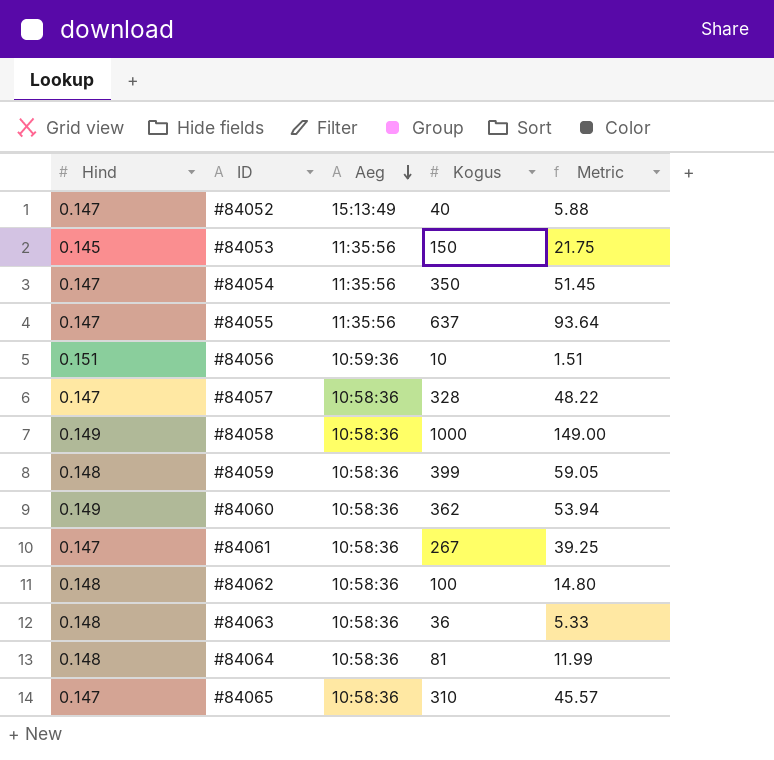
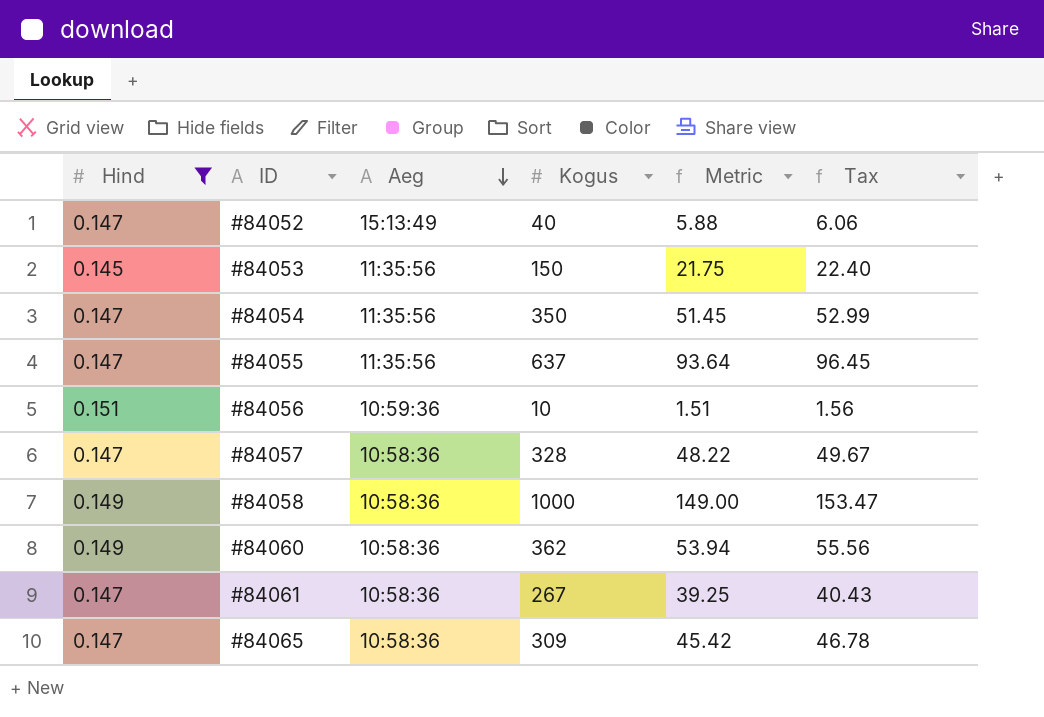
filter: none -> Hind != 0.148
column Tax | formula: none -> [Metric] * 1.03
#84065 | Kogus: 310 -> 309
#84065 | Metric: 45.57 -> 45.42

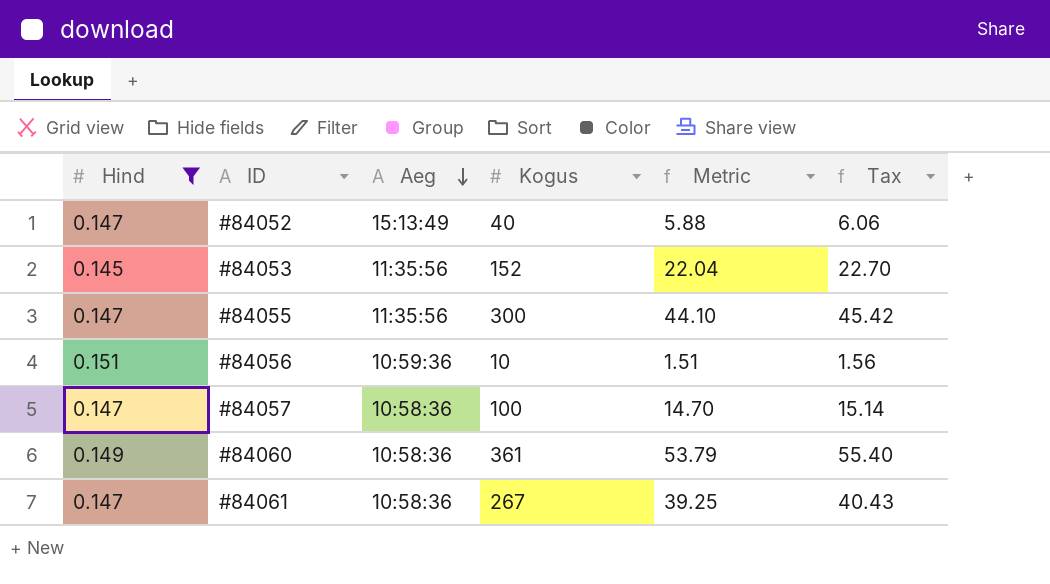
row #84054: 0.147 | 11:35:56 | 350 | 51.45 | 52.99 -> none
row #84058: 0.149 | 10:58:36 | 1000 | 149.00 | 153.47 -> none
row #84065: 0.147 | 10:58:36 | 309 | 45.42 | 46.78 -> none
#84053 | Kogus: 150 -> 152
#84053 | Metric: 21.75 -> 22.04
#84053 | Tax: 22.40 -> 22.70
#84055 | Kogus: 637 -> 300
#84055 | Metric: 93.64 -> 44.10
#84055 | Tax: 96.45 -> 45.42
#84057 | Kogus: 328 -> 100
#84057 | Metric: 48.22 -> 14.70
#84057 | Tax: 49.67 -> 15.14
#84060 | Kogus: 362 -> 361
#84060 | Metric: 53.94 -> 53.79
#84060 | Tax: 55.56 -> 55.40

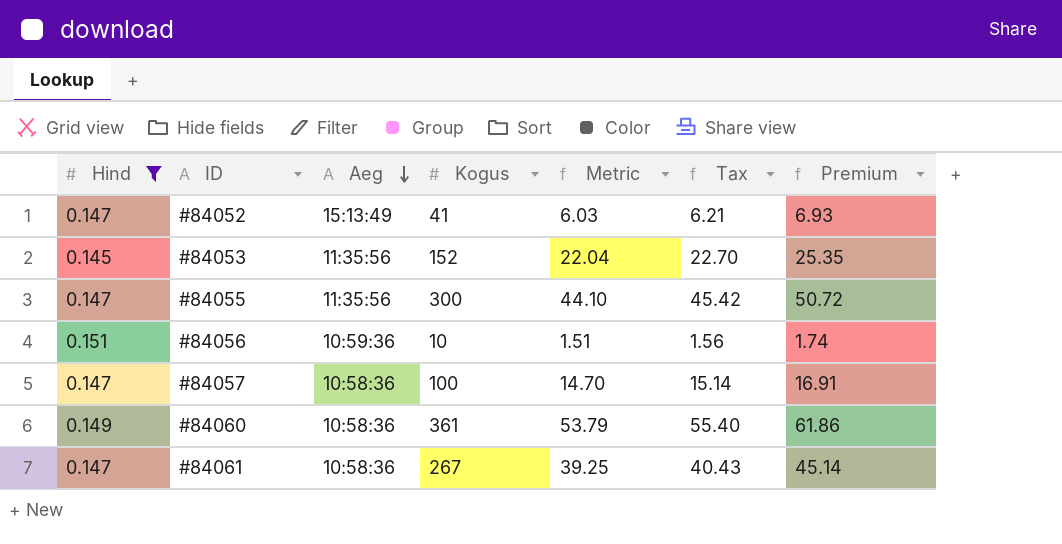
column Premium | formula: none -> [Metric] * 1.15
#84052 | Kogus: 40 -> 41
#84052 | Metric: 5.88 -> 6.03
#84052 | Tax: 6.06 -> 6.21

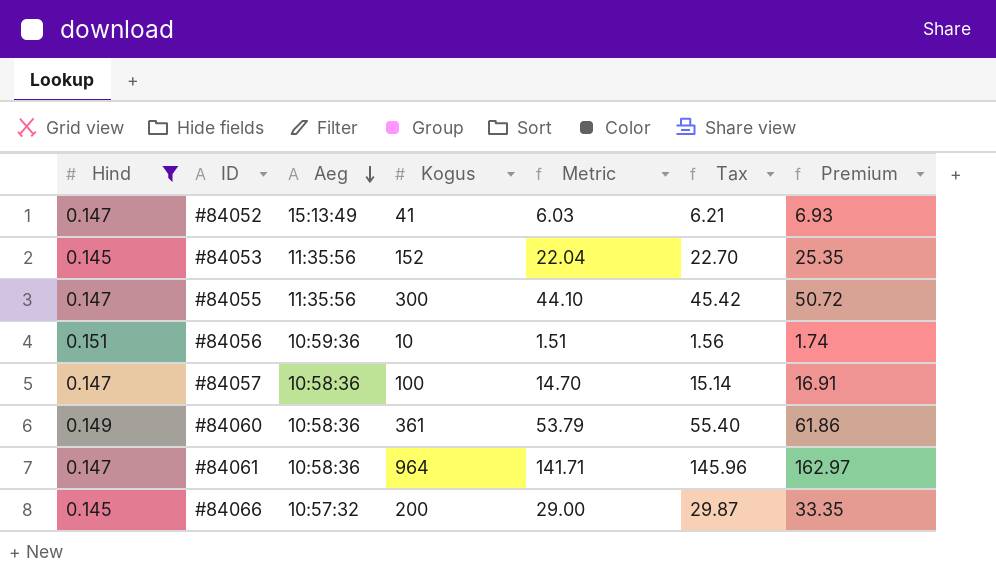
#84061 | Kogus: 267 -> 964
#84061 | Metric: 39.25 -> 141.71
#84061 | Tax: 40.43 -> 145.96
#84061 | Premium: 45.14 -> 162.97
row #84066: none -> 0.145 | 10:57:32 | 200 | 29.00 | 29.87 | 33.35

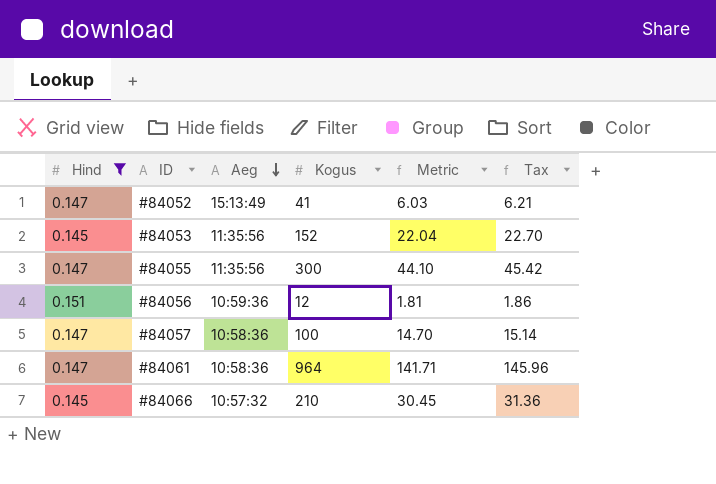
column Premium | formula: [Metric] * 1.15 -> none
row #84060: 0.149 | 10:58:36 | 361 | 53.79 | 55.40 | 61.86 -> none
#84056 | Kogus: 10 -> 12
#84056 | Metric: 1.51 -> 1.81
#84056 | Tax: 1.56 -> 1.86
#84066 | Kogus: 200 -> 210
#84066 | Metric: 29.00 -> 30.45
#84066 | Tax: 29.87 -> 31.36

